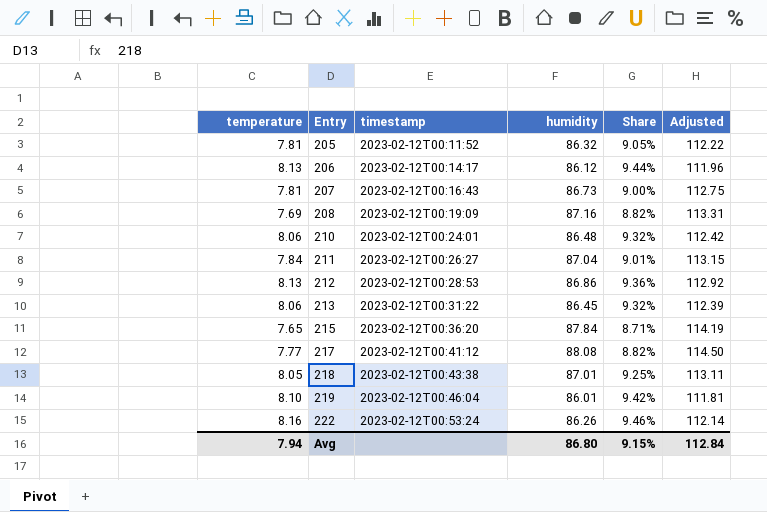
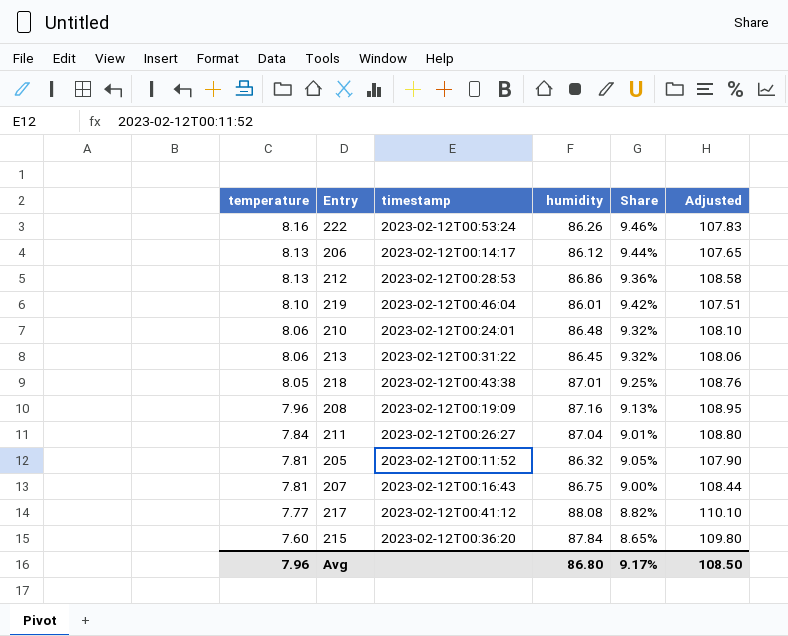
row order: Entry ascending -> temperature descending
column Adjusted | formula: [humidity] * 1.3 -> [humidity] * 1.25
208 | temperature: 7.69 -> 7.96
208 | Share: 8.82% -> 9.13%
207 | humidity: 86.73 -> 86.75
215 | temperature: 7.65 -> 7.60
215 | Share: 8.71% -> 8.65%
Avg | temperature: 7.94 -> 7.96
Avg | Share: 9.15% -> 9.17%
Avg | Adjusted: 112.84 -> 108.50

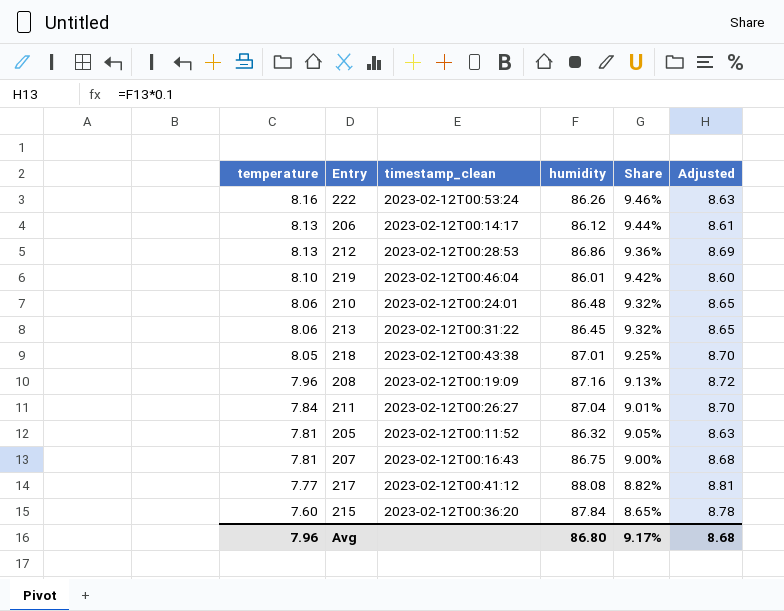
column name: timestamp -> timestamp_clean
column Adjusted | formula: [humidity] * 1.25 -> [humidity] * 0.1
Avg | Adjusted: 108.50 -> 8.68

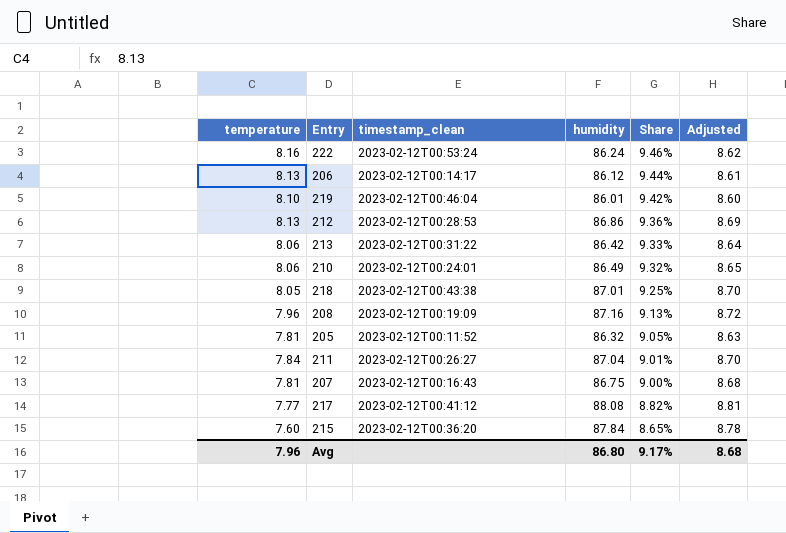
row order: temperature descending -> Share descending
222 | humidity: 86.26 -> 86.24
222 | Adjusted: 8.63 -> 8.62
213 | humidity: 86.45 -> 86.42
213 | Share: 9.32% -> 9.33%
213 | Adjusted: 8.65 -> 8.64
210 | humidity: 86.48 -> 86.49

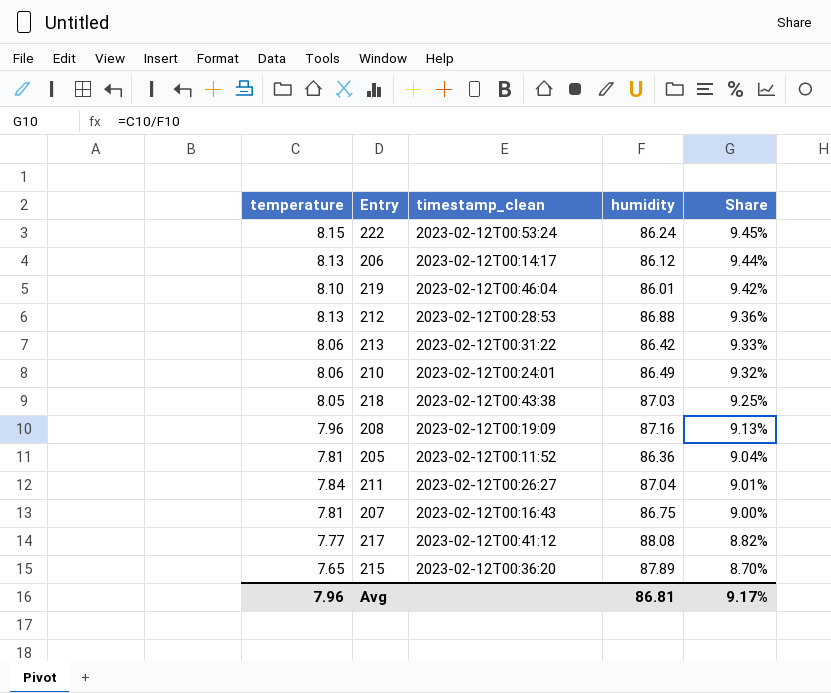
column Adjusted | formula: [humidity] * 0.1 -> none
222 | temperature: 8.16 -> 8.15
222 | Share: 9.46% -> 9.45%
212 | humidity: 86.86 -> 86.88
218 | humidity: 87.01 -> 87.03
205 | humidity: 86.32 -> 86.36
205 | Share: 9.05% -> 9.04%
215 | temperature: 7.60 -> 7.65
215 | humidity: 87.84 -> 87.89
215 | Share: 8.65% -> 8.70%
Avg | humidity: 86.80 -> 86.81

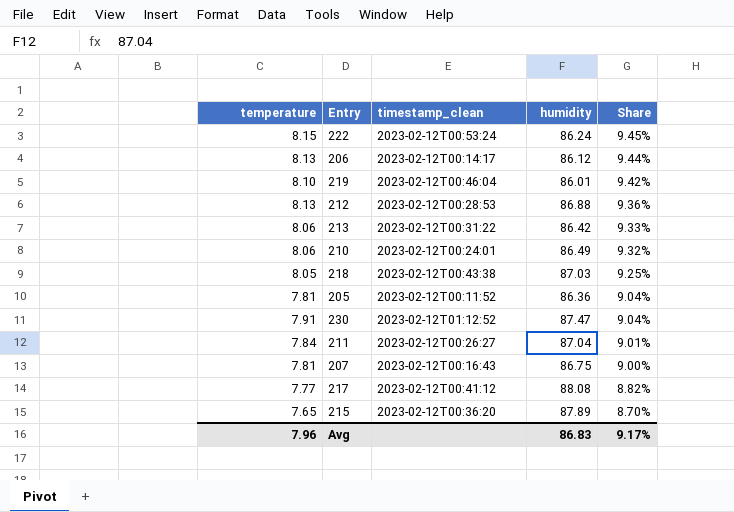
row 208: 7.96 | 2023-02-12T00:19:09 | 87.16 | 9.13% -> none
row 230: none -> 7.91 | 2023-02-12T01:12:52 | 87.47 | 9.04%
Avg | humidity: 86.81 -> 86.83

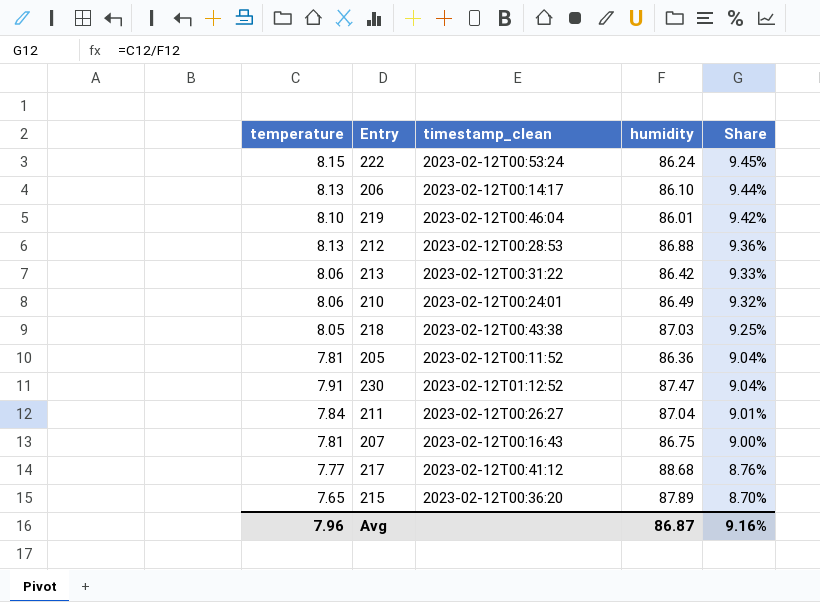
206 | humidity: 86.12 -> 86.10
217 | humidity: 88.08 -> 88.68
217 | Share: 8.82% -> 8.76%
Avg | humidity: 86.83 -> 86.87
Avg | Share: 9.17% -> 9.16%

